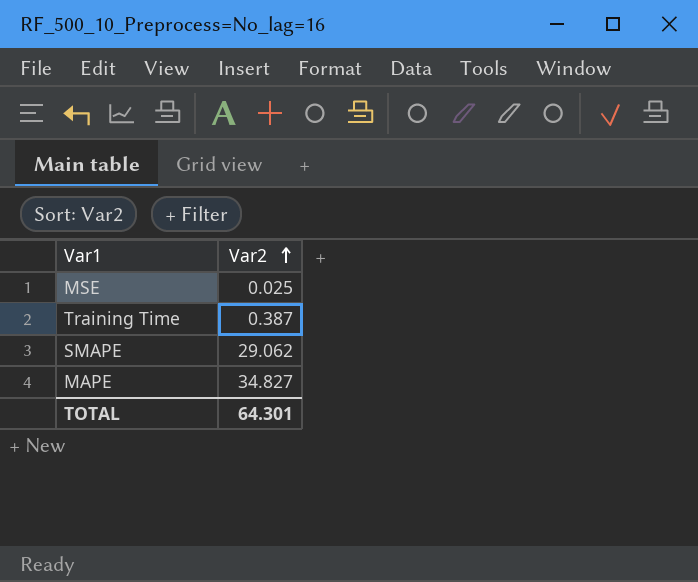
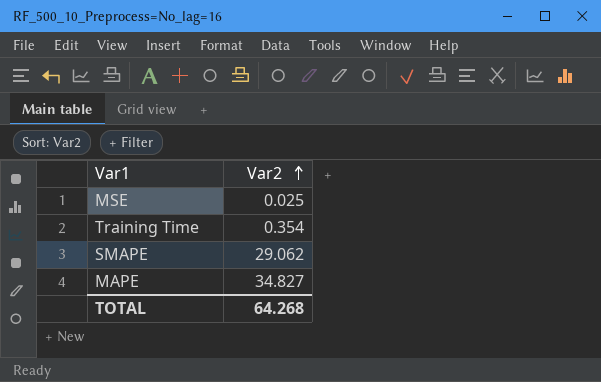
Training Time | Var2: 0.387 -> 0.354
TOTAL | Var2: 64.301 -> 64.268

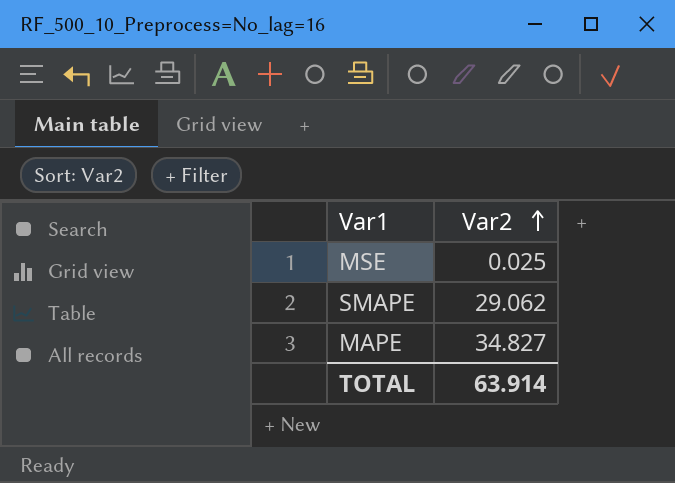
row Training Time: 0.354 -> none
TOTAL | Var2: 64.268 -> 63.914

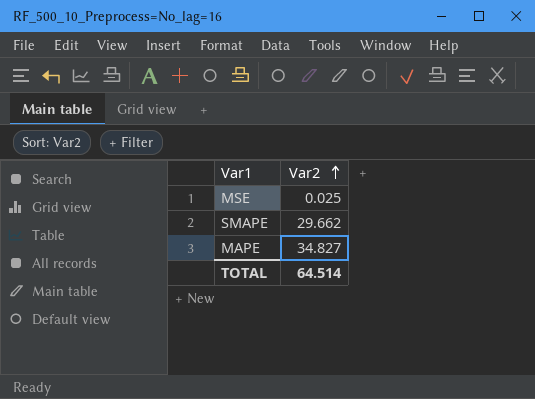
SMAPE | Var2: 29.062 -> 29.662
TOTAL | Var2: 63.914 -> 64.514

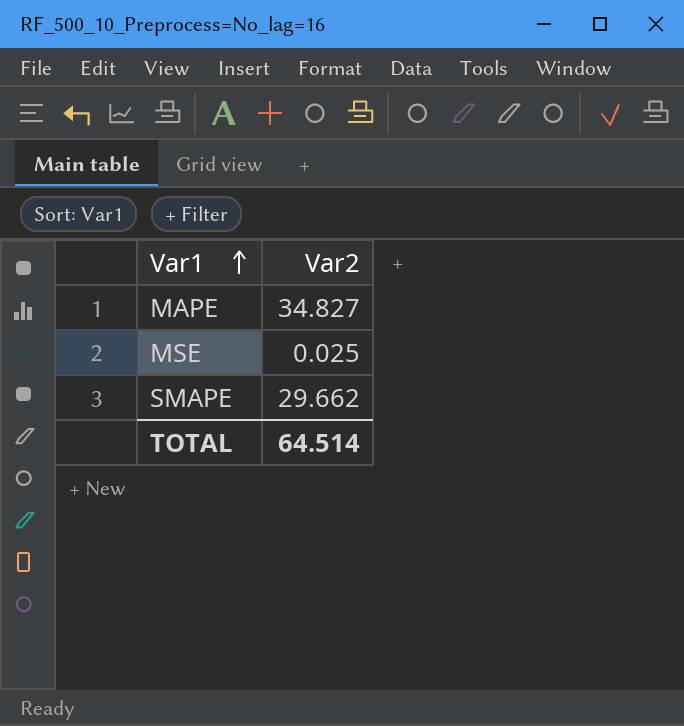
row order: Var2 ascending -> Var1 ascending

